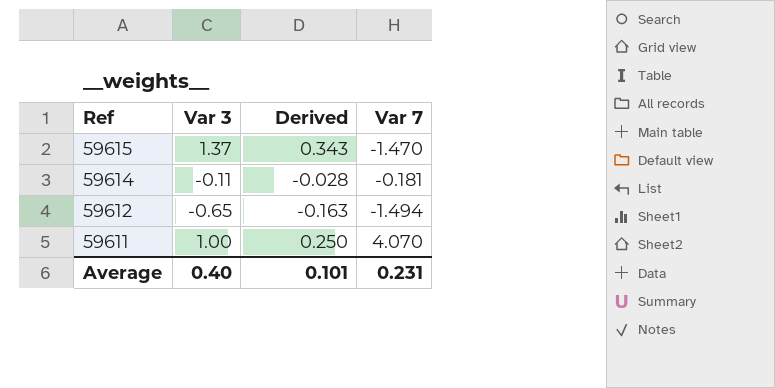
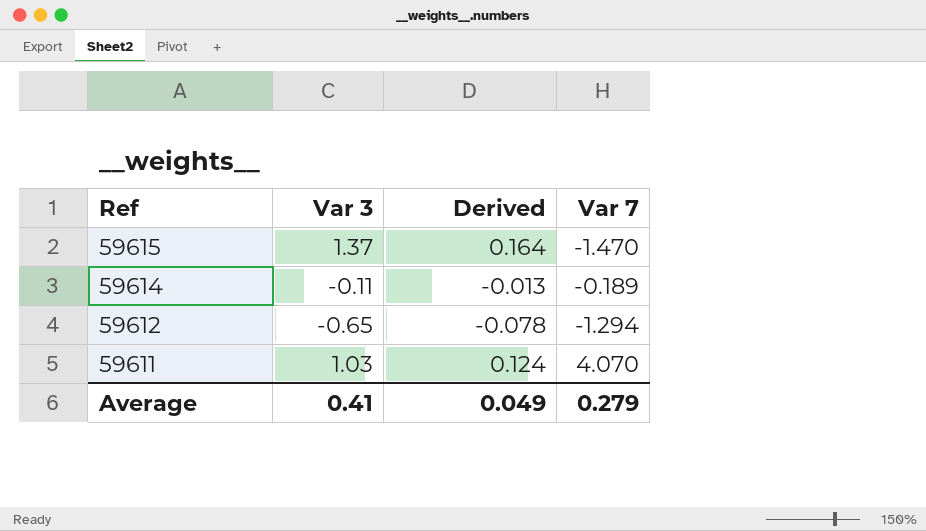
column Derived | formula: [Var 3] * 0.25 -> [Var 3] * 0.12
59614 | Var 7: -0.181 -> -0.189
59612 | Var 7: -1.494 -> -1.294
59611 | Var 3: 1.00 -> 1.03
Average | Var 3: 0.40 -> 0.41
Average | Derived: 0.101 -> 0.049
Average | Var 7: 0.231 -> 0.279

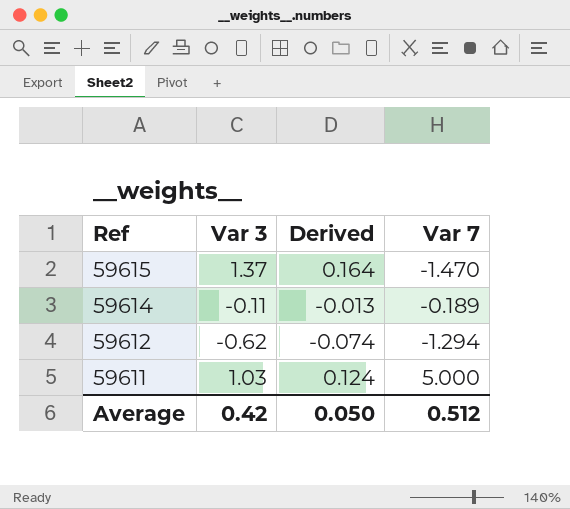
59612 | Var 3: -0.65 -> -0.62
59612 | Derived: -0.078 -> -0.074
59611 | Var 7: 4.070 -> 5.000
Average | Var 3: 0.41 -> 0.42
Average | Derived: 0.049 -> 0.050
Average | Var 7: 0.279 -> 0.512

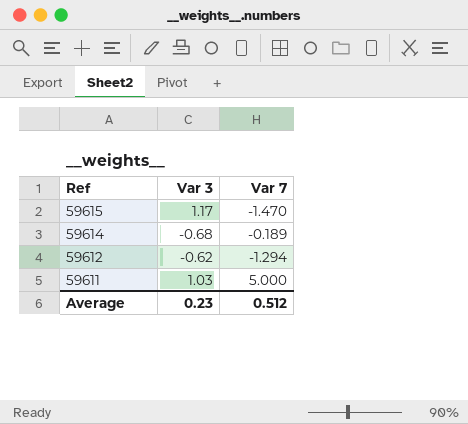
column Derived | formula: [Var 3] * 0.12 -> none
59615 | Var 3: 1.37 -> 1.17
59614 | Var 3: -0.11 -> -0.68
Average | Var 3: 0.42 -> 0.23

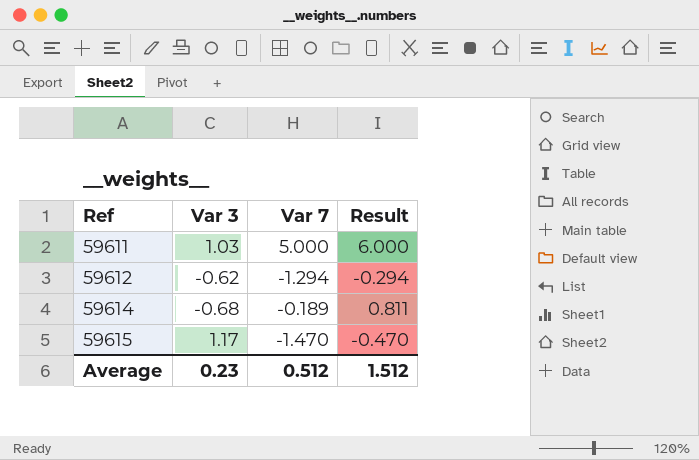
row order: Ref descending -> Ref ascending
column Result | formula: none -> [Var 7] + 1

